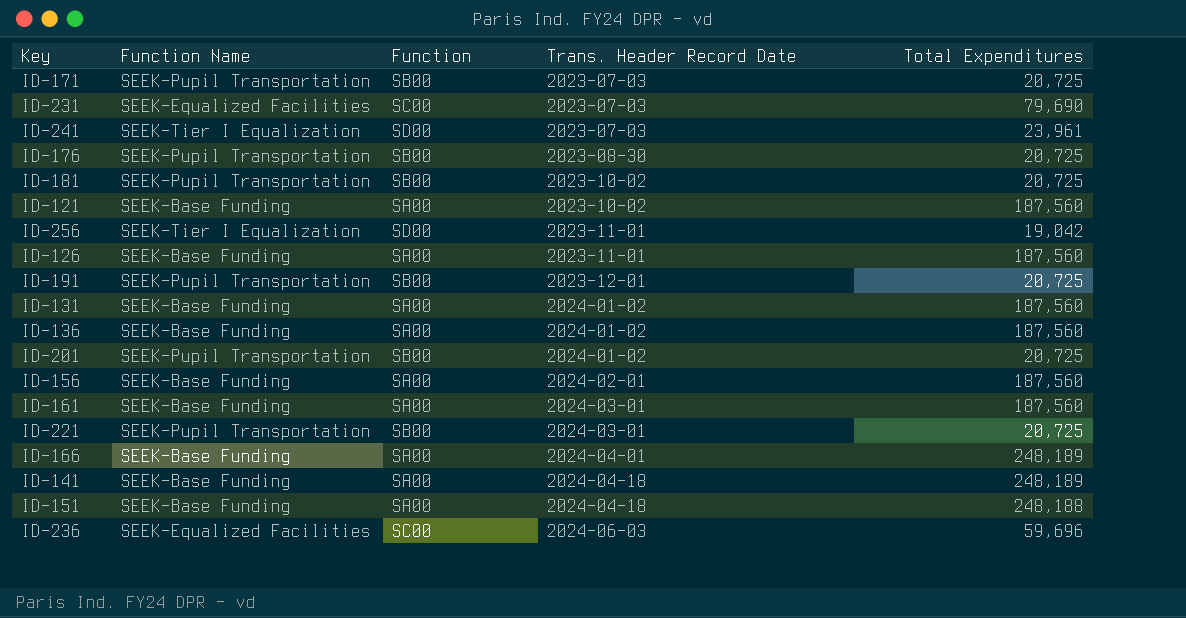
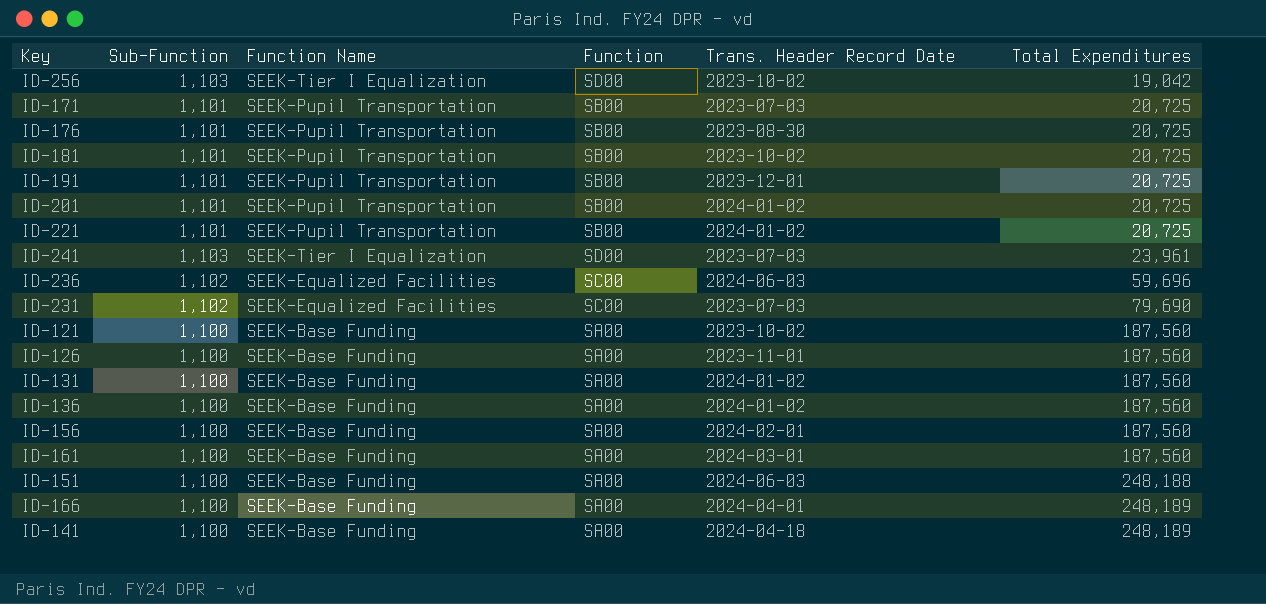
row order: Trans. Header Record Date ascending -> Total Expenditures ascending
column Sub-Function | position: none -> 2
ID-256 | Trans. Header Record Date: 2023-11-01 -> 2023-10-02
ID-221 | Trans. Header Record Date: 2024-03-01 -> 2024-01-02
ID-151 | Trans. Header Record Date: 2024-04-18 -> 2024-06-03

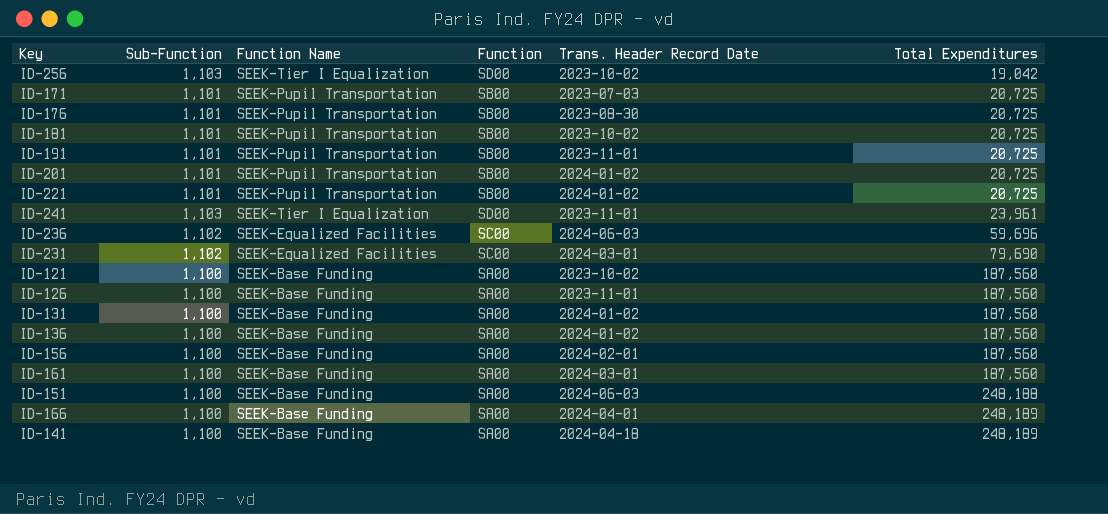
ID-191 | Trans. Header Record Date: 2023-12-01 -> 2023-11-01
ID-241 | Trans. Header Record Date: 2023-07-03 -> 2023-11-01
ID-231 | Trans. Header Record Date: 2023-07-03 -> 2024-03-01

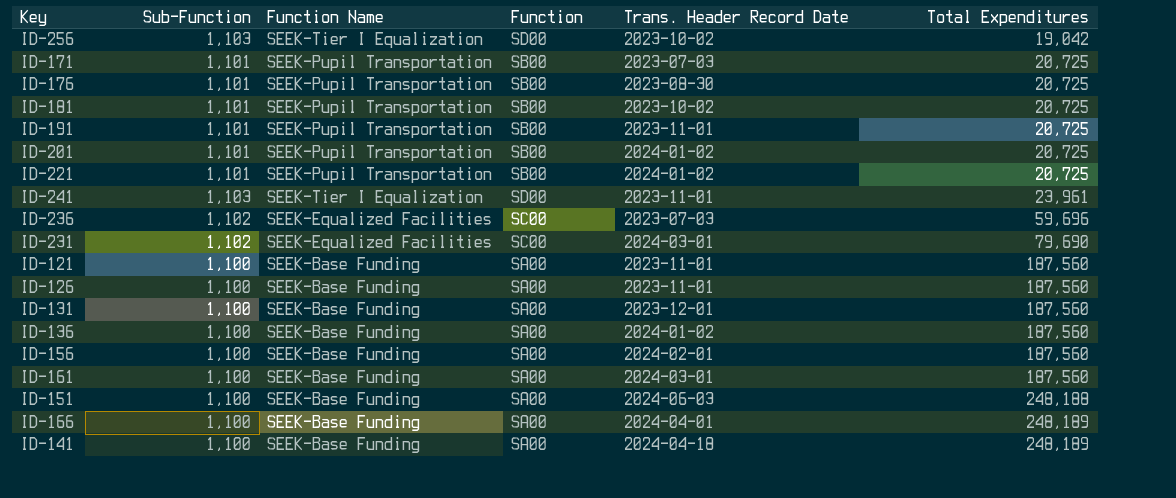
ID-236 | Trans. Header Record Date: 2024-06-03 -> 2023-07-03
ID-121 | Trans. Header Record Date: 2023-10-02 -> 2023-11-01
ID-131 | Trans. Header Record Date: 2024-01-02 -> 2023-12-01

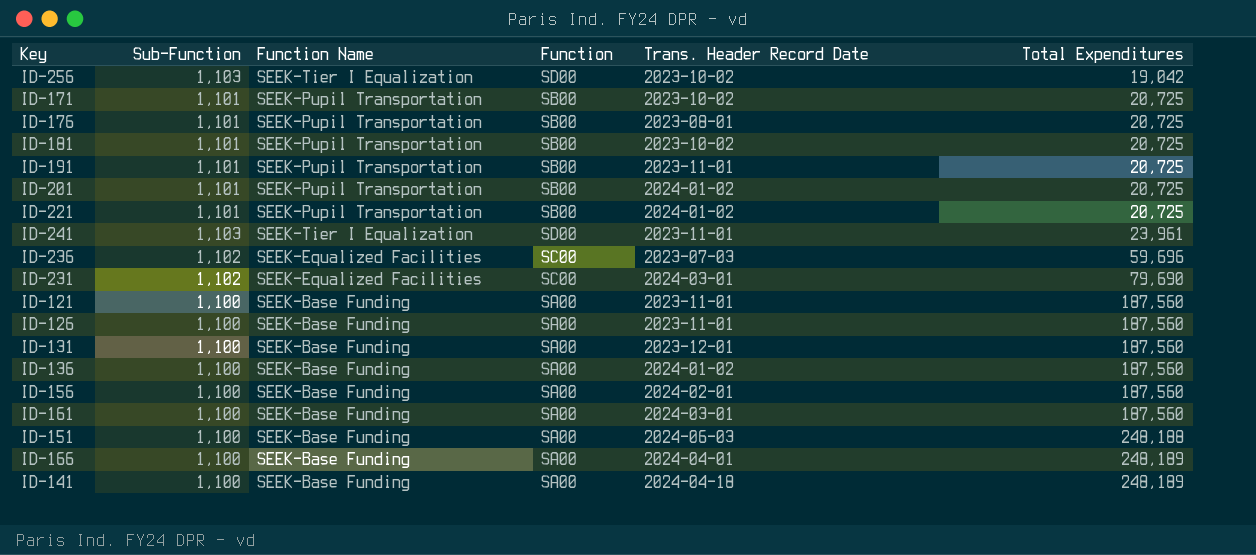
ID-171 | Trans. Header Record Date: 2023-07-03 -> 2023-10-02
ID-176 | Trans. Header Record Date: 2023-08-30 -> 2023-08-01

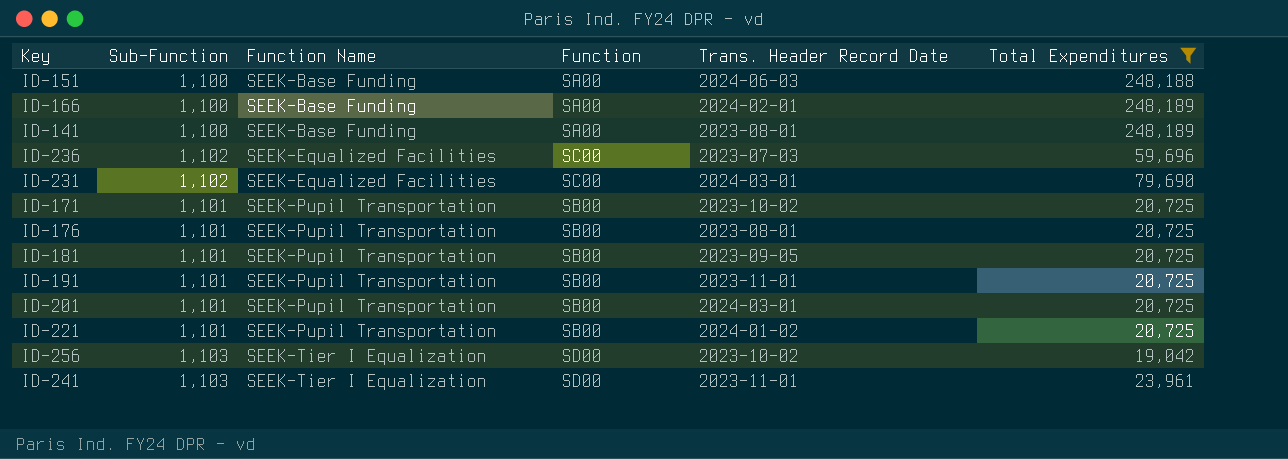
filter: none -> Total Expenditures != 187,560
row order: Total Expenditures ascending -> Function Name ascending
ID-166 | Trans. Header Record Date: 2024-04-01 -> 2024-02-01
ID-141 | Trans. Header Record Date: 2024-04-18 -> 2023-08-01
ID-181 | Trans. Header Record Date: 2023-10-02 -> 2023-09-05
ID-201 | Trans. Header Record Date: 2024-01-02 -> 2024-03-01

